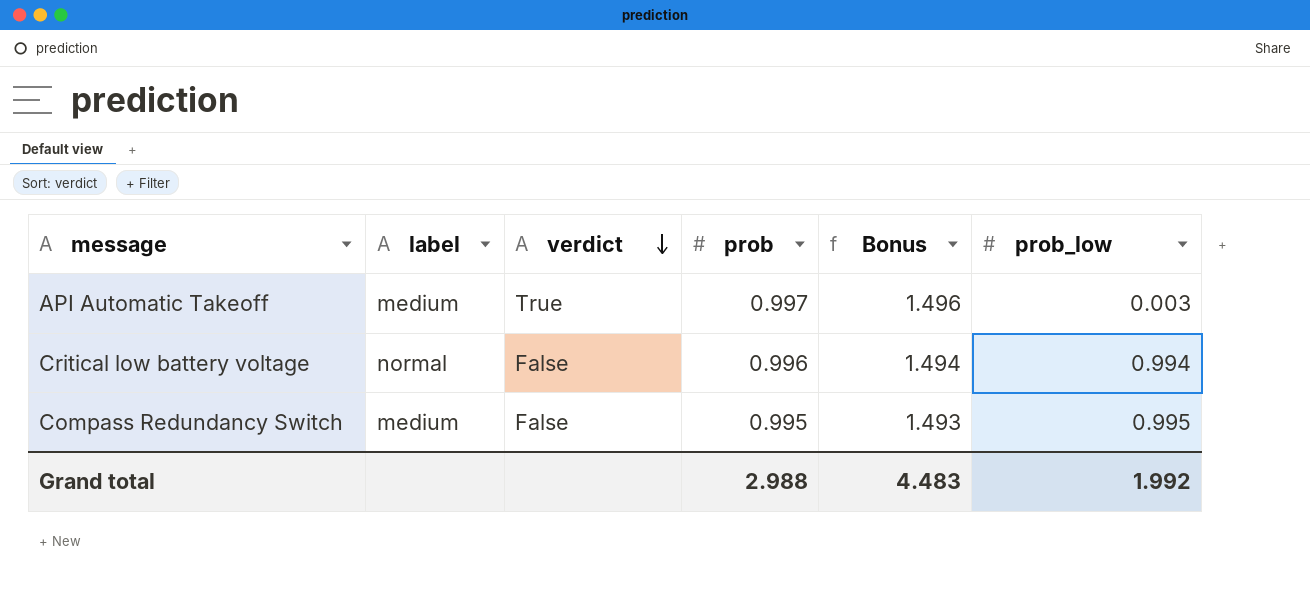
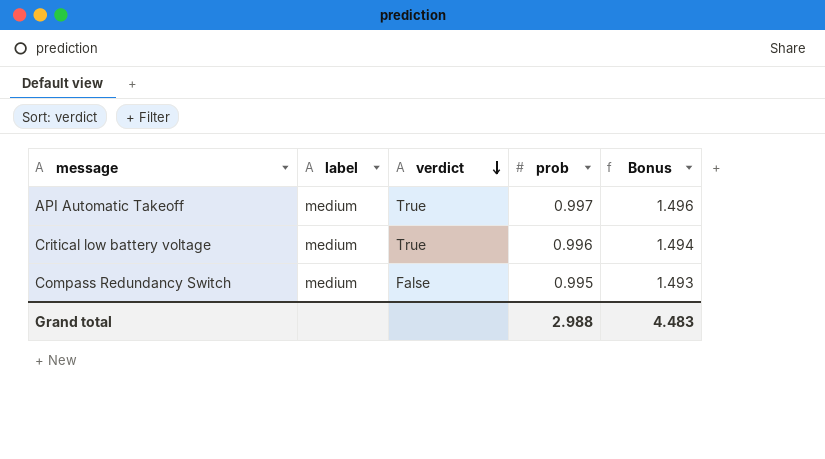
column prob_low | position: 6 -> none
Critical low battery voltage | label: normal -> medium
Critical low battery voltage | verdict: False -> True

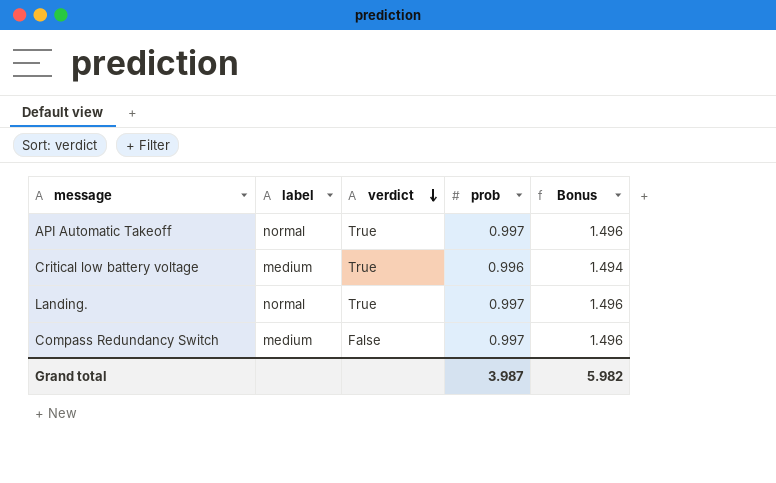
API Automatic Takeoff | label: medium -> normal
row Landing.: none -> normal | True | 0.997 | 1.496
Compass Redundancy Switch | prob: 0.995 -> 0.997
Compass Redundancy Switch | Bonus: 1.493 -> 1.496
Grand total | prob: 2.988 -> 3.987
Grand total | Bonus: 4.483 -> 5.982

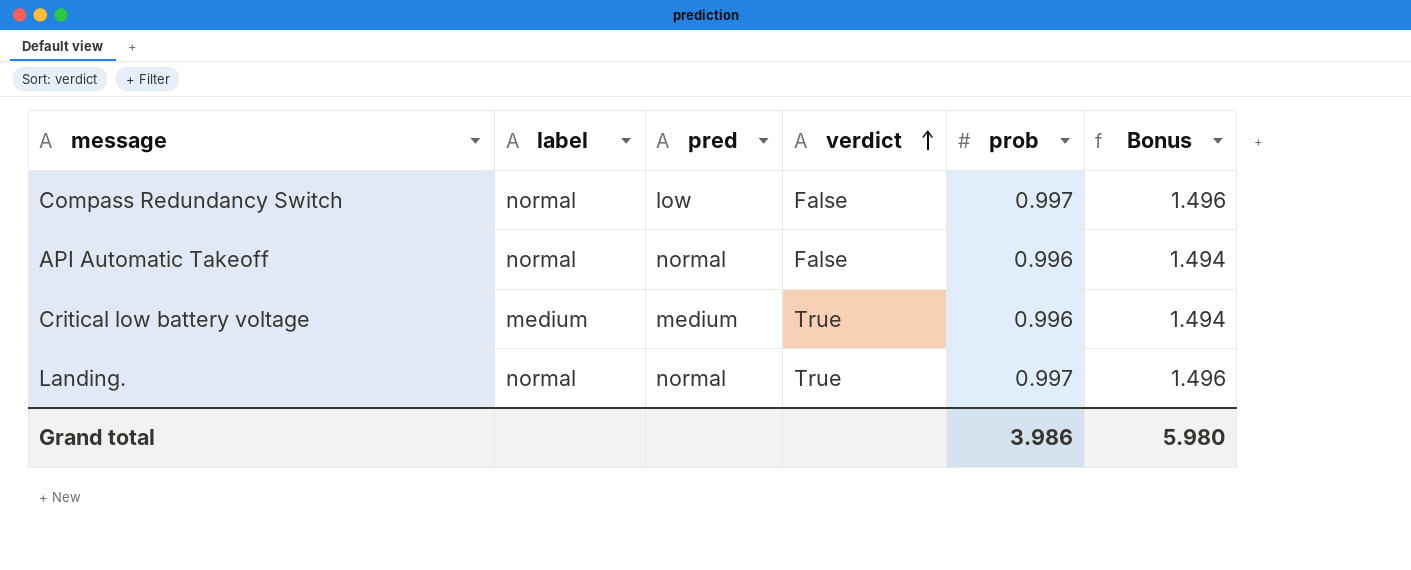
row order: verdict descending -> verdict ascending
column pred | position: none -> 3
Compass Redundancy Switch | label: medium -> normal
API Automatic Takeoff | verdict: True -> False
API Automatic Takeoff | prob: 0.997 -> 0.996
API Automatic Takeoff | Bonus: 1.496 -> 1.494
Grand total | prob: 3.987 -> 3.986
Grand total | Bonus: 5.982 -> 5.980

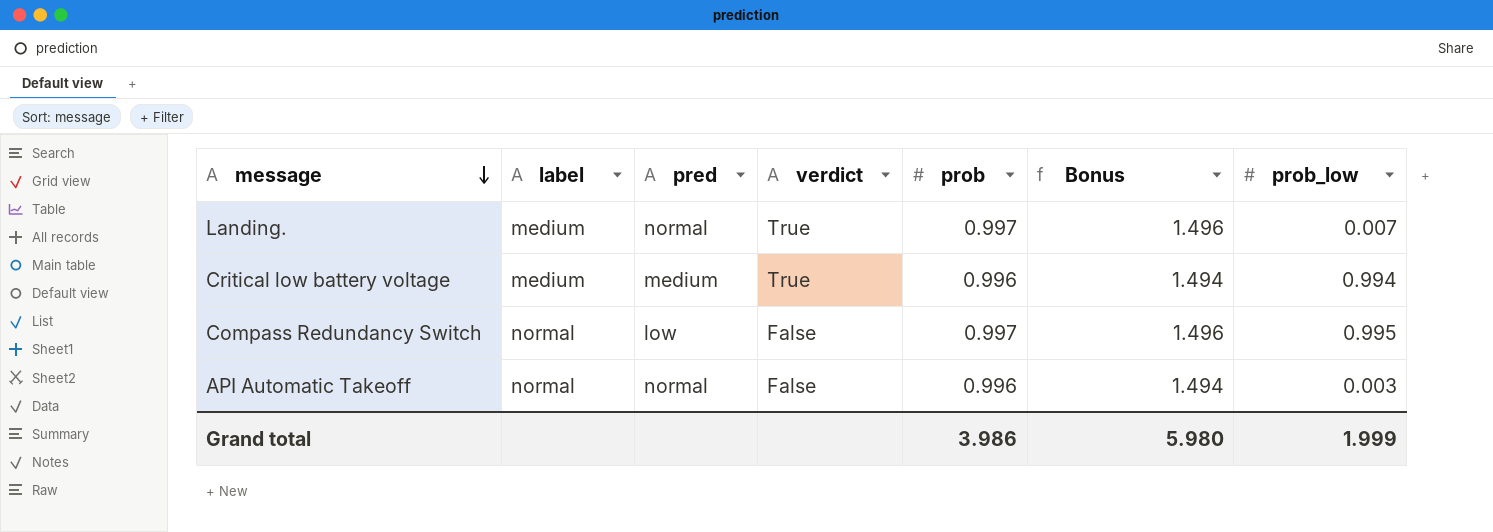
row order: verdict ascending -> message descending
column prob_low | position: none -> 7
Landing. | label: normal -> medium

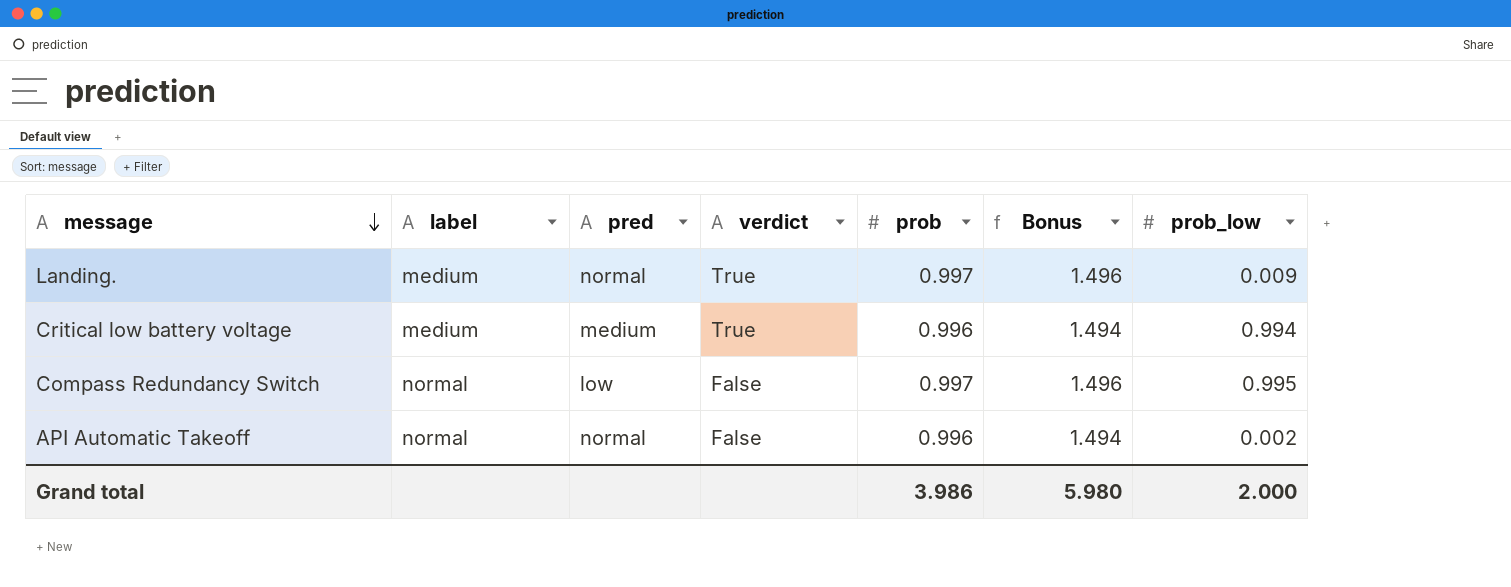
Landing. | prob_low: 0.007 -> 0.009
API Automatic Takeoff | prob_low: 0.003 -> 0.002
Grand total | prob_low: 1.999 -> 2.000

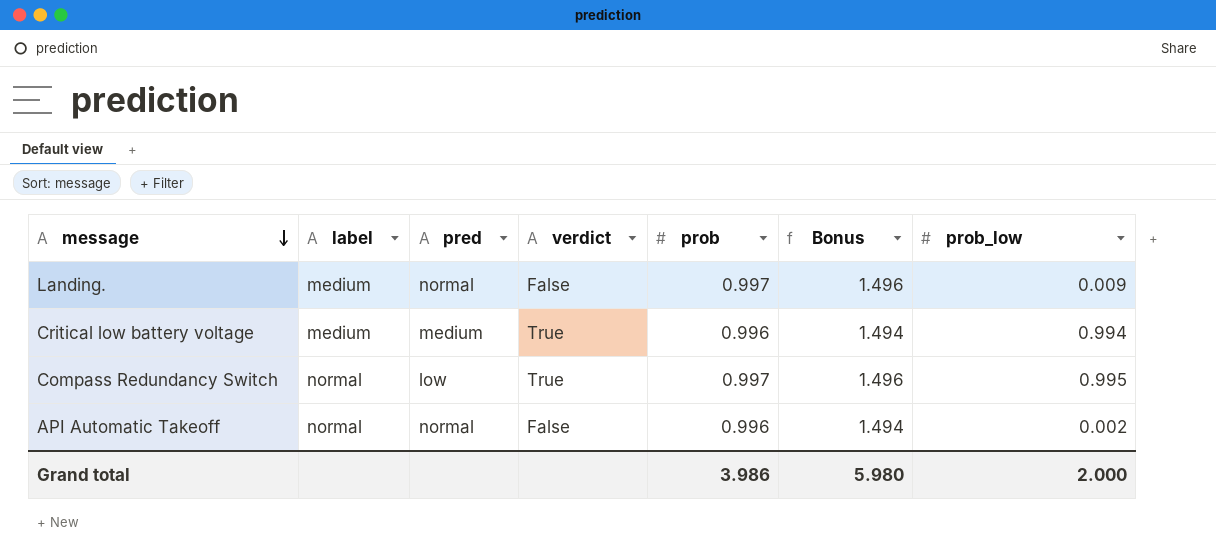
Landing. | verdict: True -> False
Compass Redundancy Switch | verdict: False -> True

